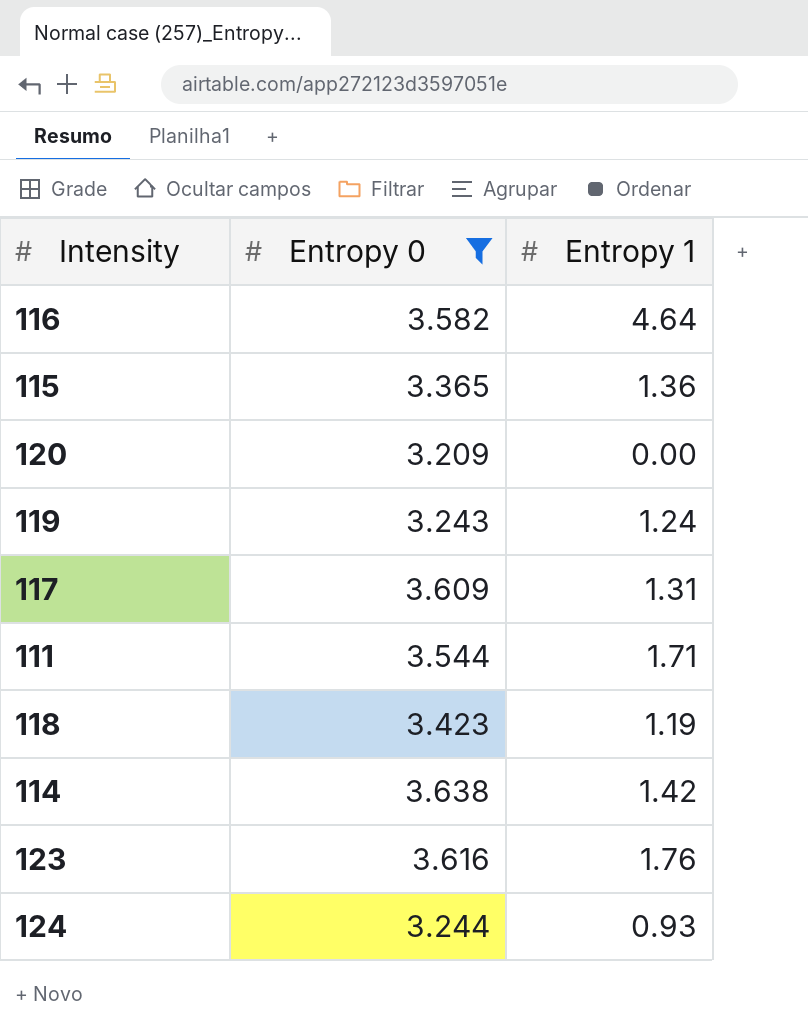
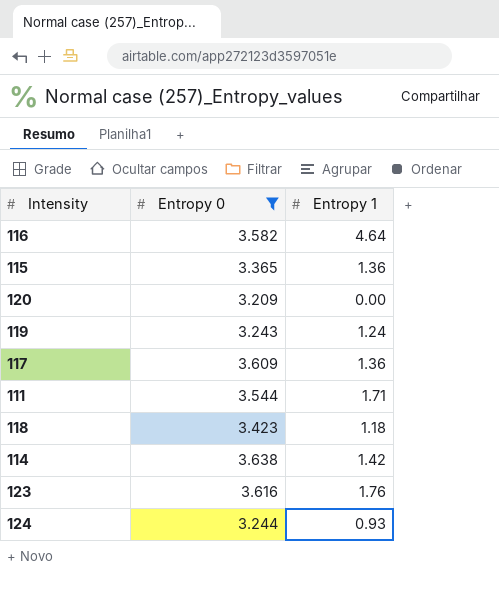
117 | Entropy 1: 1.31 -> 1.36
118 | Entropy 1: 1.19 -> 1.18

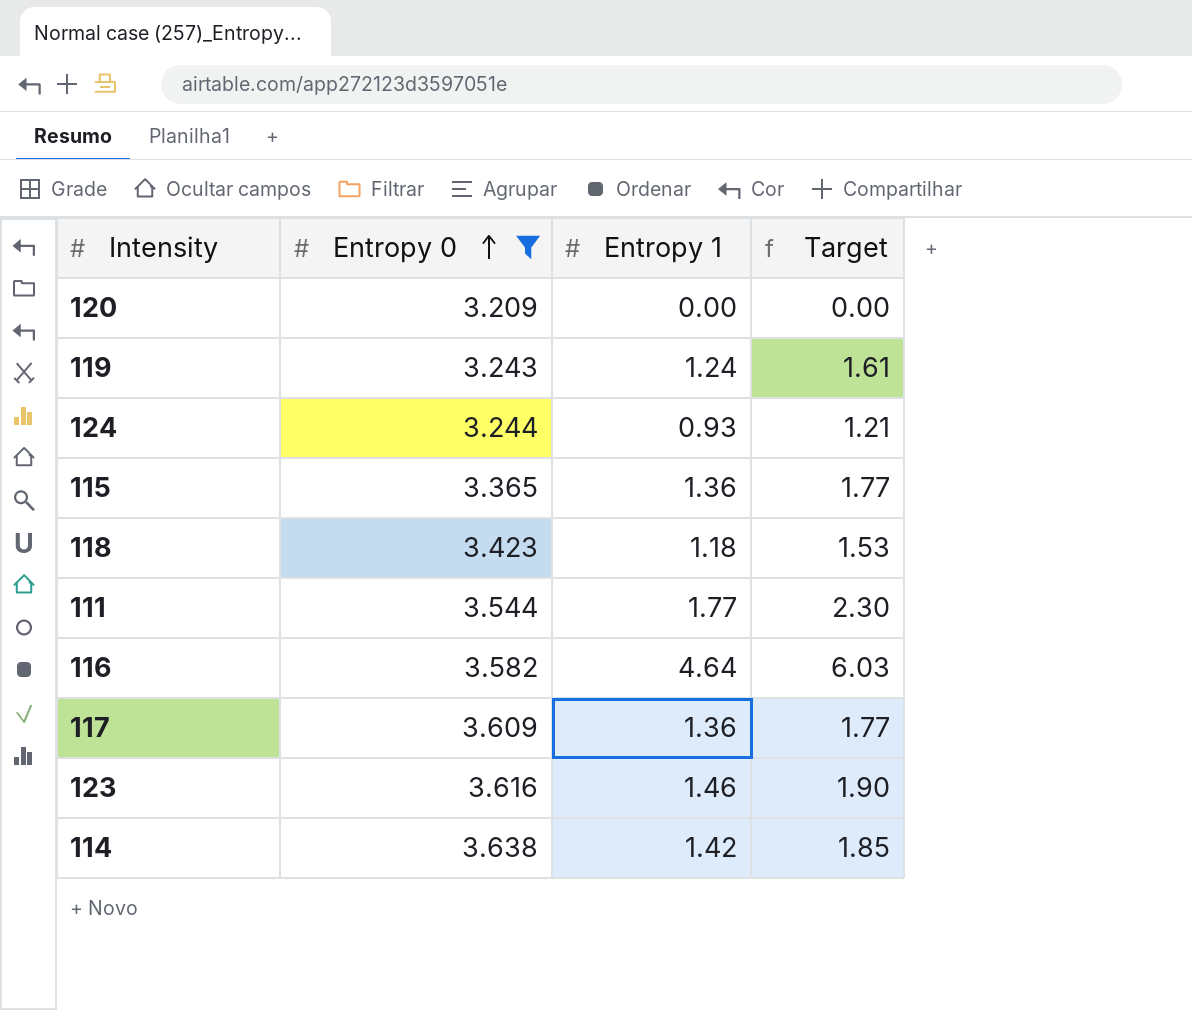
row order: none -> Entropy 0 ascending
column Target | formula: none -> [Entropy 1] * 1.3
111 | Entropy 1: 1.71 -> 1.77
123 | Entropy 1: 1.76 -> 1.46

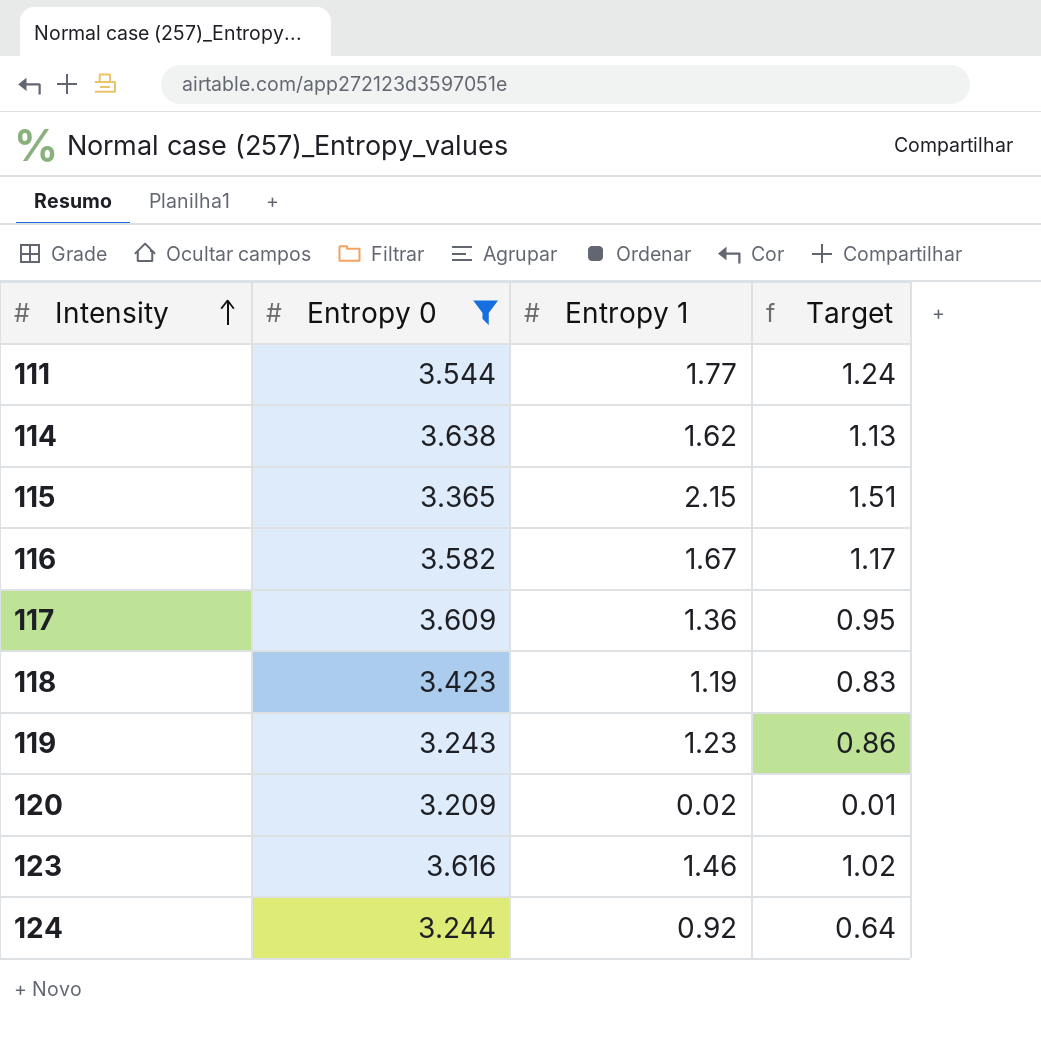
row order: Entropy 0 ascending -> Intensity ascending
column Target | formula: [Entropy 1] * 1.3 -> [Entropy 1] * 0.7
114 | Entropy 1: 1.42 -> 1.62
115 | Entropy 1: 1.36 -> 2.15
116 | Entropy 1: 4.64 -> 1.67
118 | Entropy 1: 1.18 -> 1.19
119 | Entropy 1: 1.24 -> 1.23
120 | Entropy 1: 0.00 -> 0.02
124 | Entropy 1: 0.93 -> 0.92

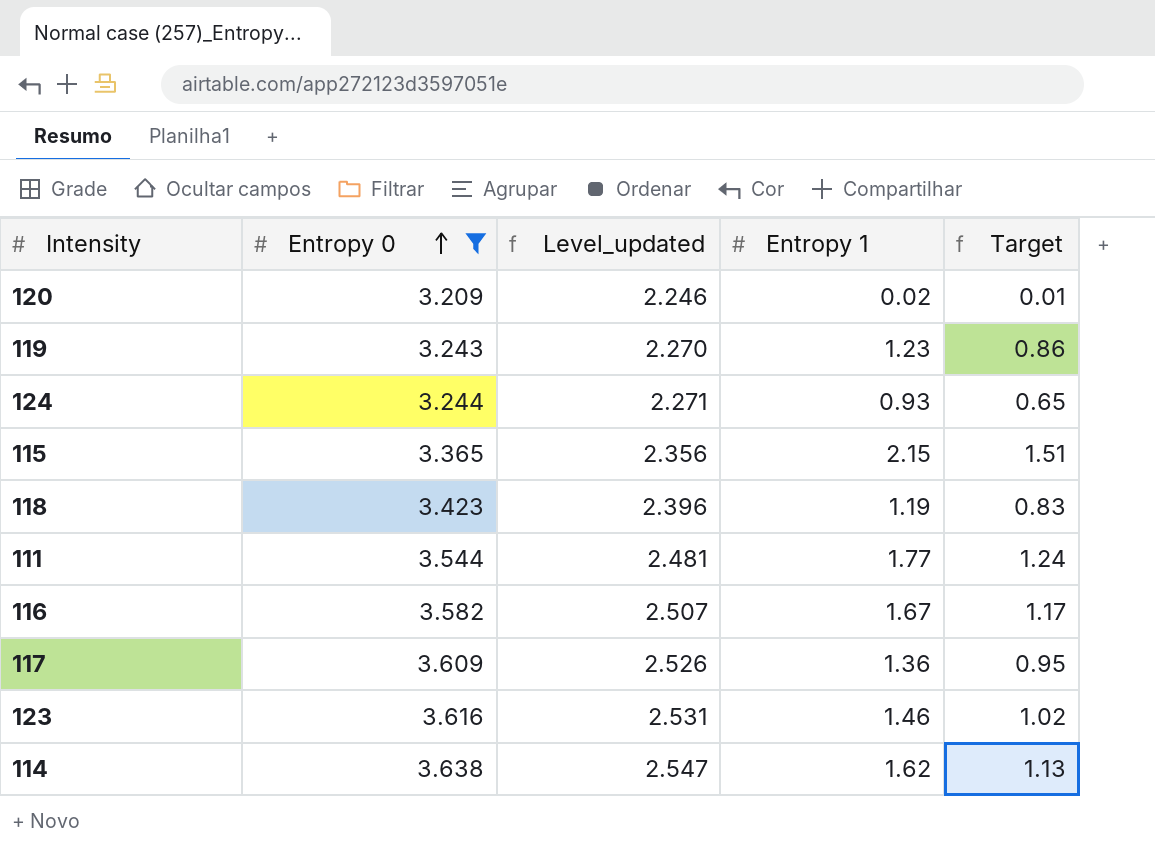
row order: Intensity ascending -> Entropy 0 ascending
column Level_updated | formula: none -> [Entropy 0] * 0.7
124 | Entropy 1: 0.92 -> 0.93
124 | Target: 0.64 -> 0.65

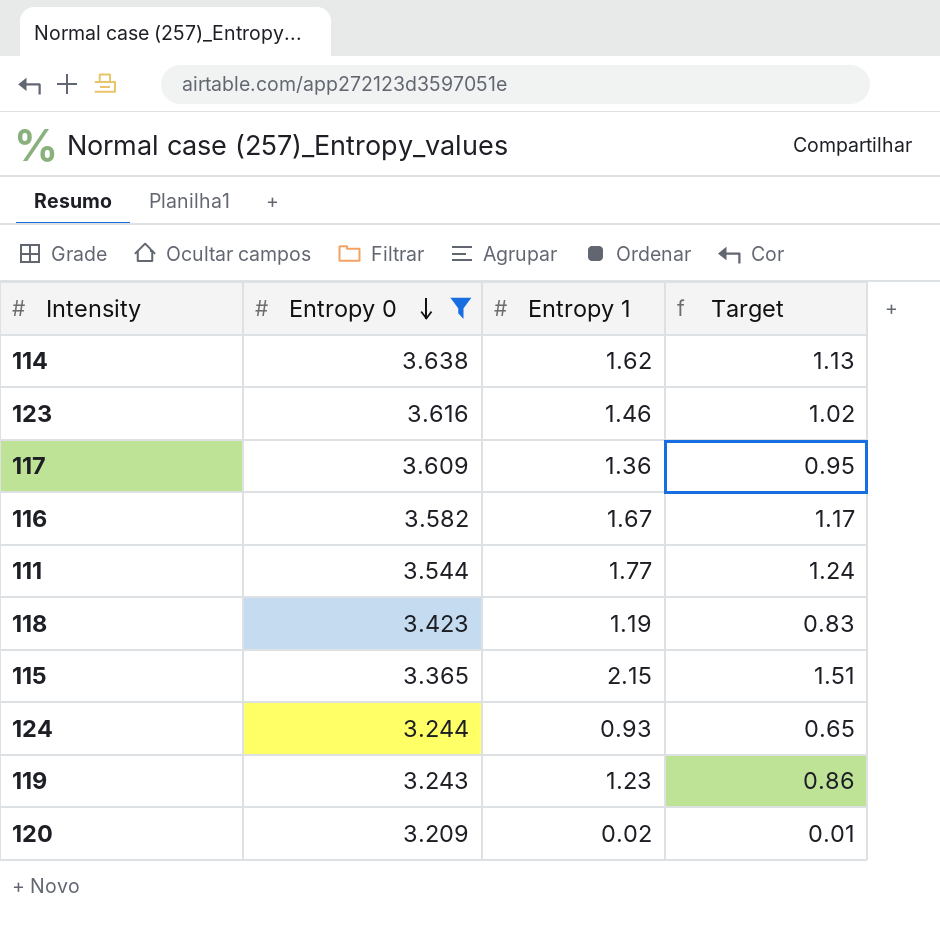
row order: Entropy 0 ascending -> Entropy 0 descending
column Level_updated | formula: [Entropy 0] * 0.7 -> none

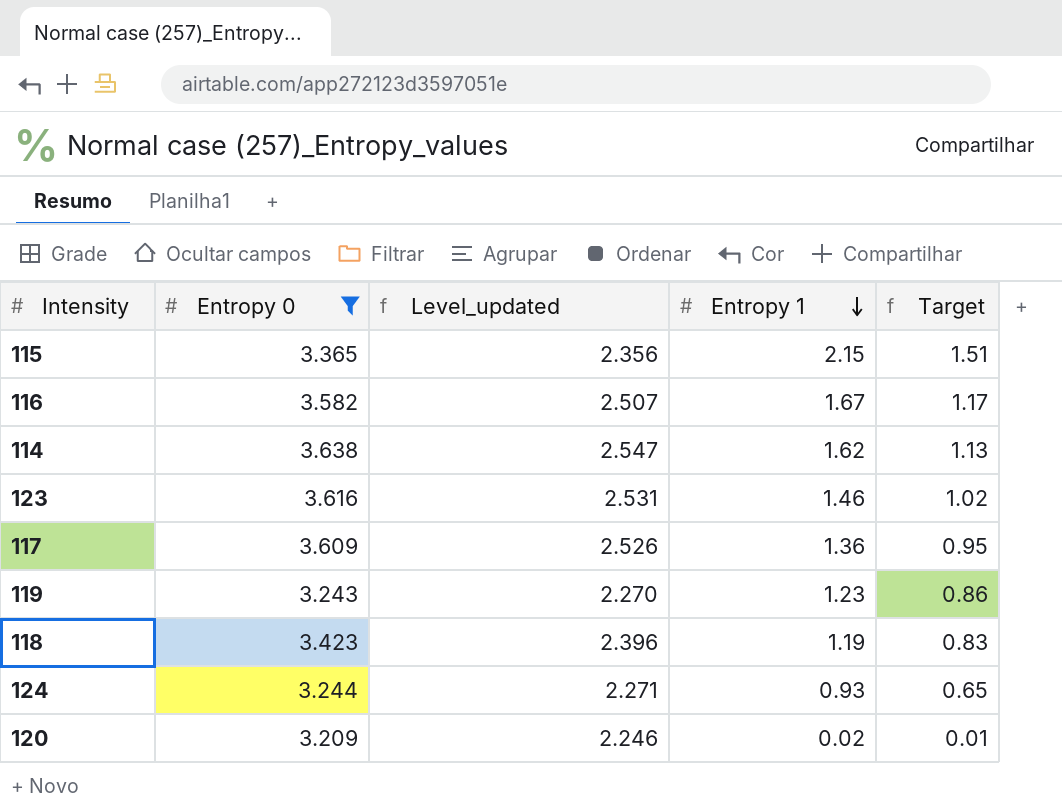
row order: Entropy 0 descending -> Entropy 1 descending
column Level_updated | formula: none -> [Entropy 0] * 0.7
row 111: 3.544 | 1.77 | 1.24 -> none

